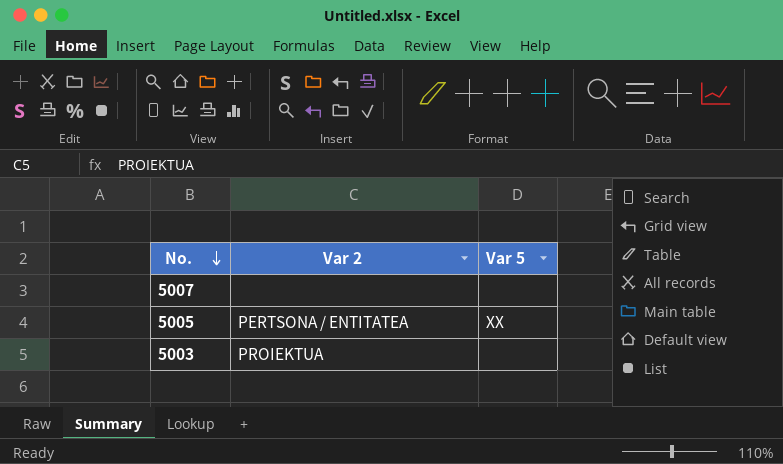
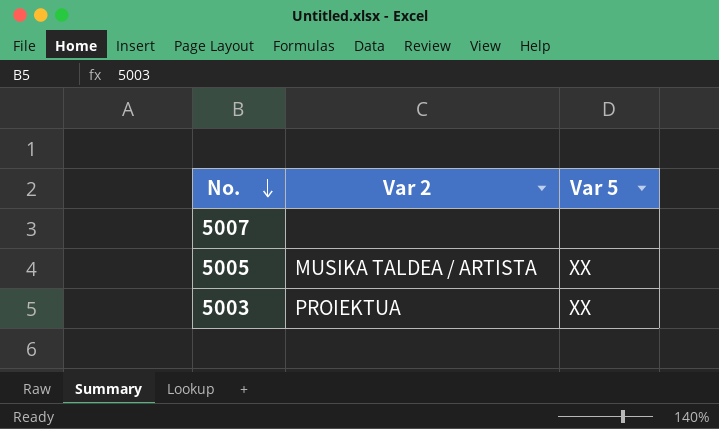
5005 | Var 2: PERTSONA / ENTITATEA -> MUSIKA TALDEA / ARTISTA
5003 | Var 5: none -> XX

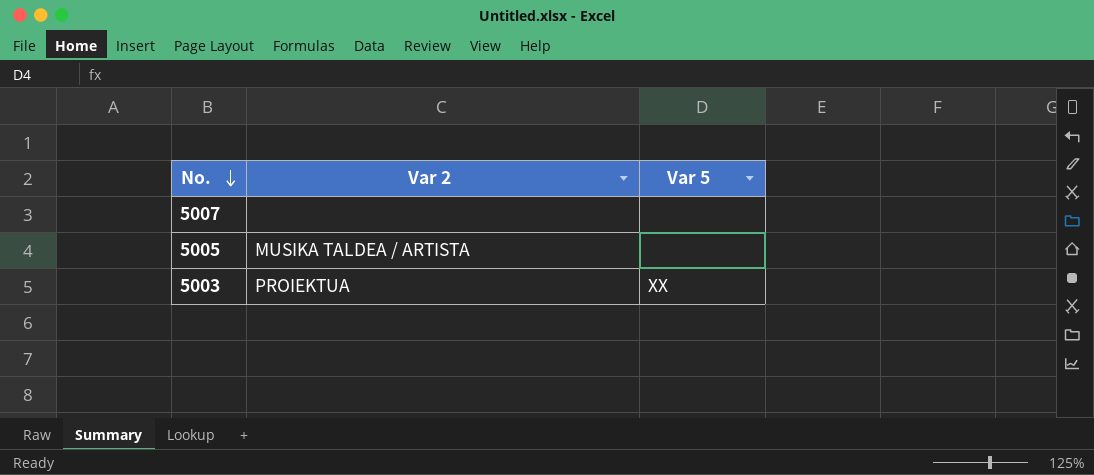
5005 | Var 5: XX -> none

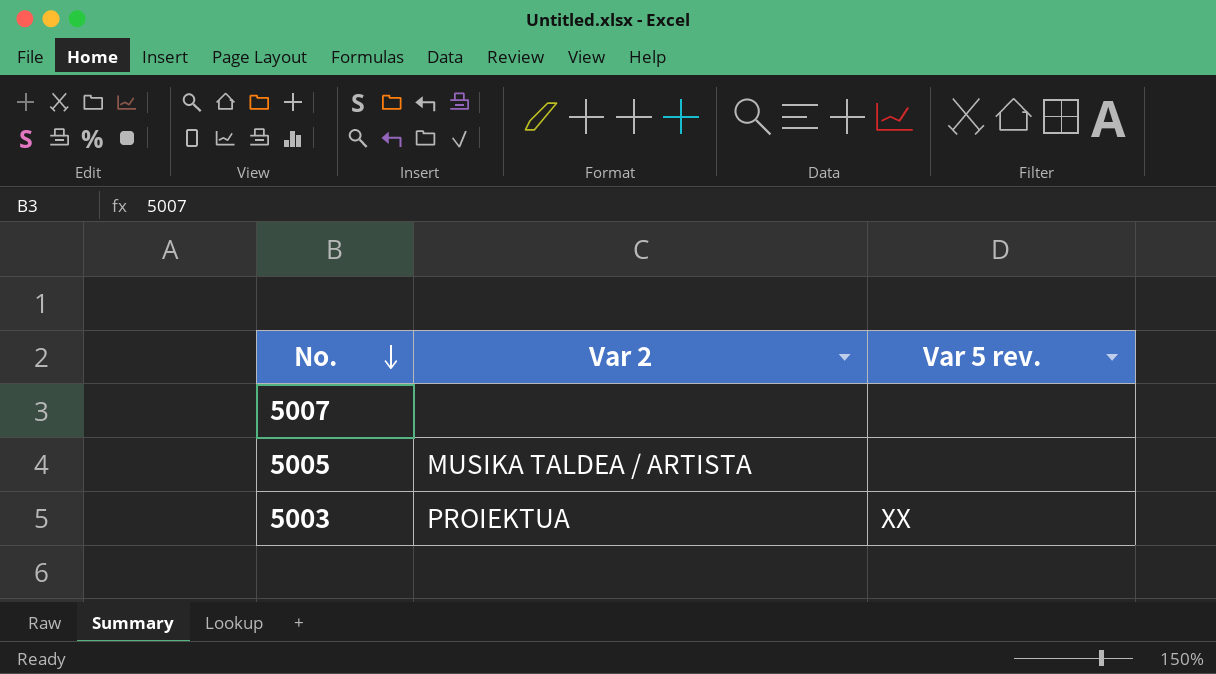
column name: Var 5 -> Var 5 rev.

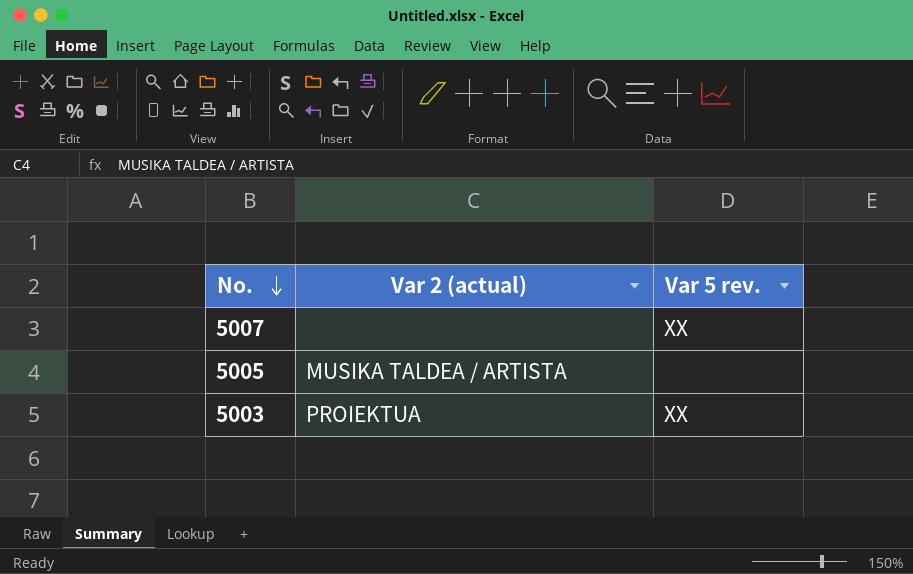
column name: Var 2 -> Var 2 (actual)
5007 | Var 5 rev.: none -> XX

